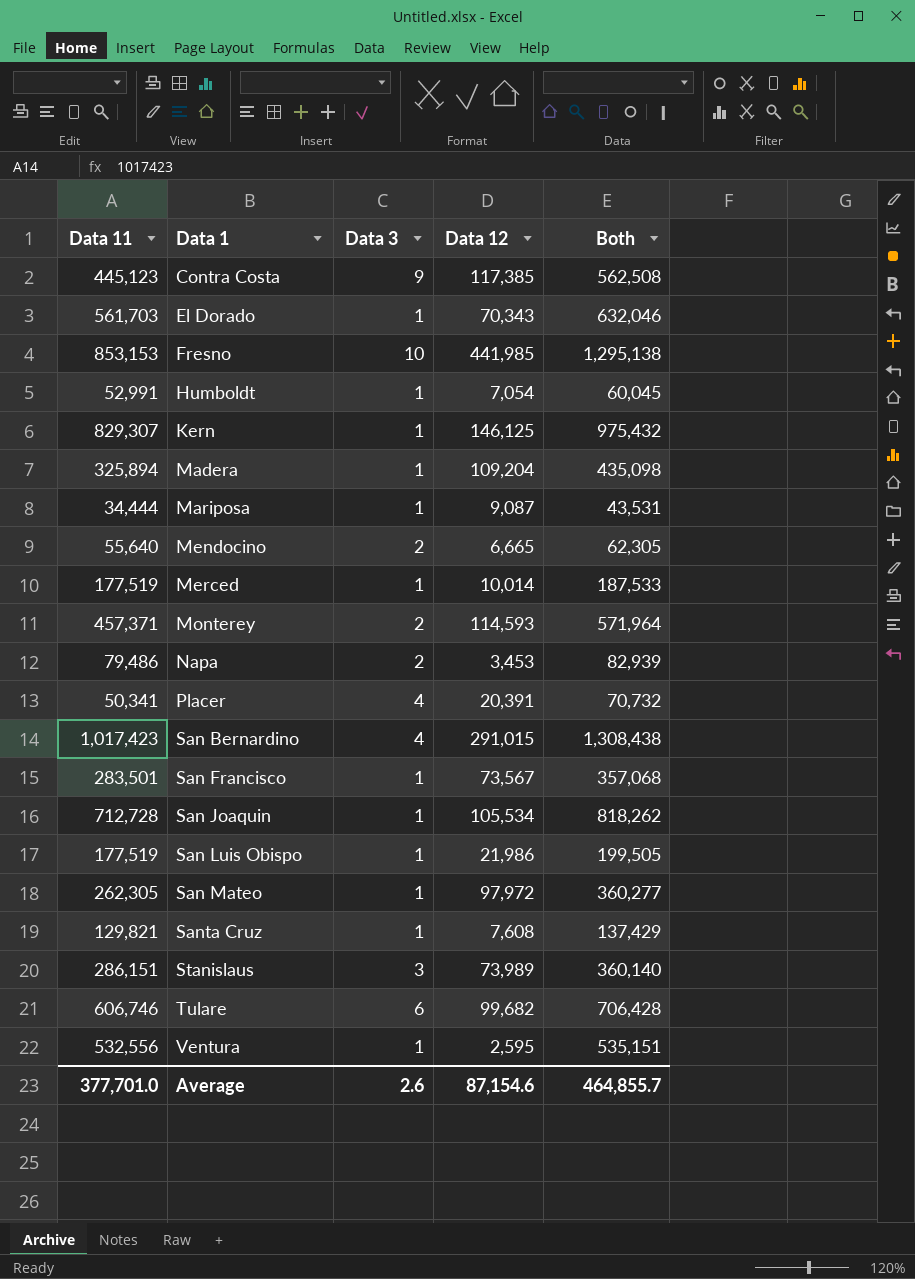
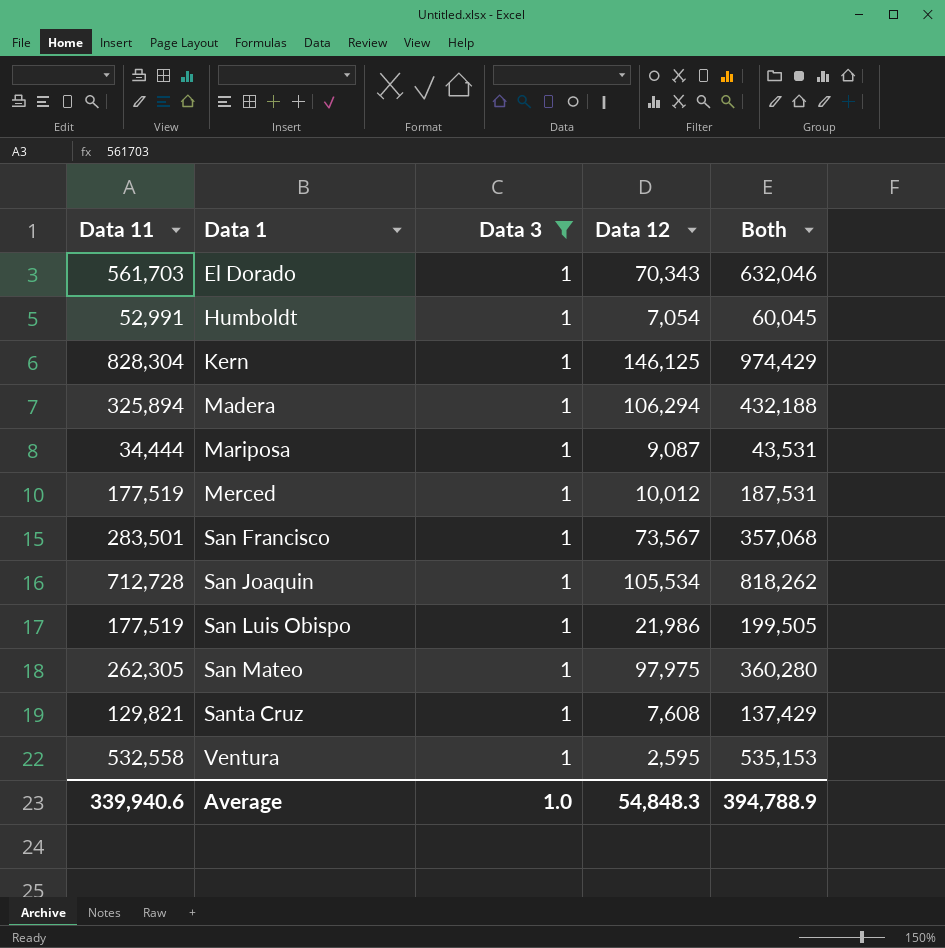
filter: none -> Data 3 = 1
Kern | Data 11: 829,307 -> 828,304
Kern | Both: 975,432 -> 974,429
Madera | Data 12: 109,204 -> 106,294
Madera | Both: 435,098 -> 432,188
Merced | Data 12: 10,014 -> 10,012
Merced | Both: 187,533 -> 187,531
San Mateo | Data 12: 97,972 -> 97,975
San Mateo | Both: 360,277 -> 360,280
Ventura | Data 11: 532,556 -> 532,558
Ventura | Both: 535,151 -> 535,153
Average | Data 11: 377,701.0 -> 339,940.6
Average | Data 3: 2.6 -> 1.0
Average | Data 12: 87,154.6 -> 54,848.3
Average | Both: 464,855.7 -> 394,788.9

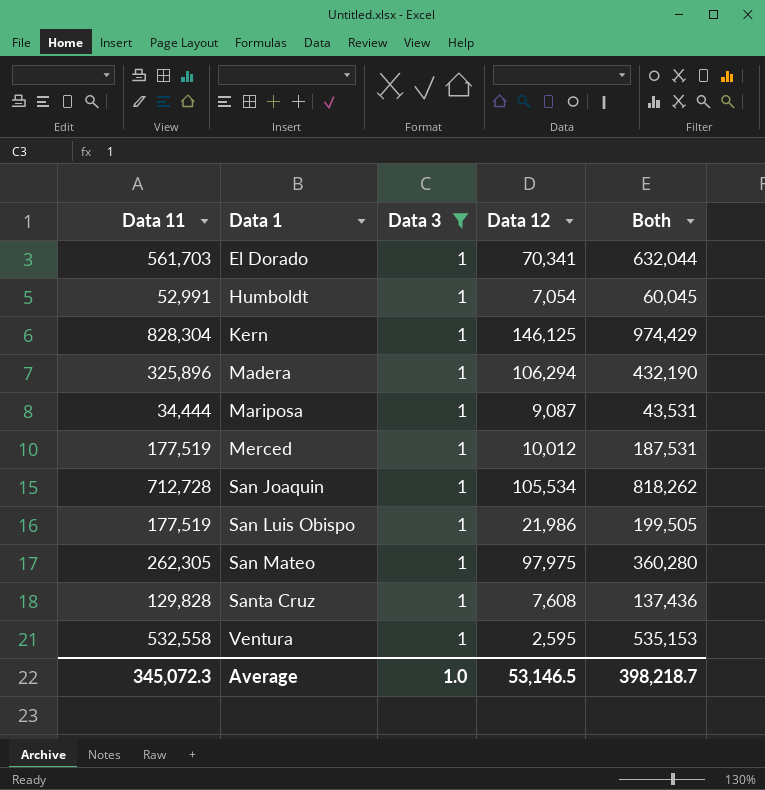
row San Francisco: 283,501 | 1 | 73,567 | 357,068 -> none
El Dorado | Data 12: 70,343 -> 70,341
El Dorado | Both: 632,046 -> 632,044
Madera | Data 11: 325,894 -> 325,896
Madera | Both: 432,188 -> 432,190
Santa Cruz | Data 11: 129,821 -> 129,828
Santa Cruz | Both: 137,429 -> 137,436
Average | Data 11: 339,940.6 -> 345,072.3
Average | Data 12: 54,848.3 -> 53,146.5
Average | Both: 394,788.9 -> 398,218.7

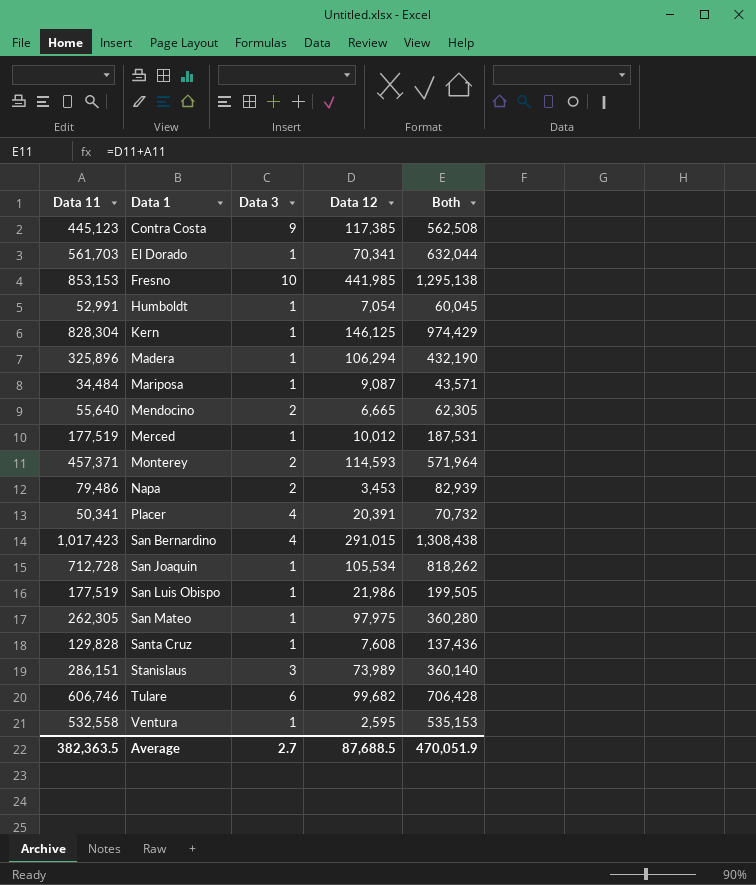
filter: Data 3 = 1 -> none
Mariposa | Data 11: 34,444 -> 34,484
Mariposa | Both: 43,531 -> 43,571
Average | Data 11: 345,072.3 -> 382,363.5
Average | Data 3: 1.0 -> 2.7
Average | Data 12: 53,146.5 -> 87,688.5
Average | Both: 398,218.7 -> 470,051.9

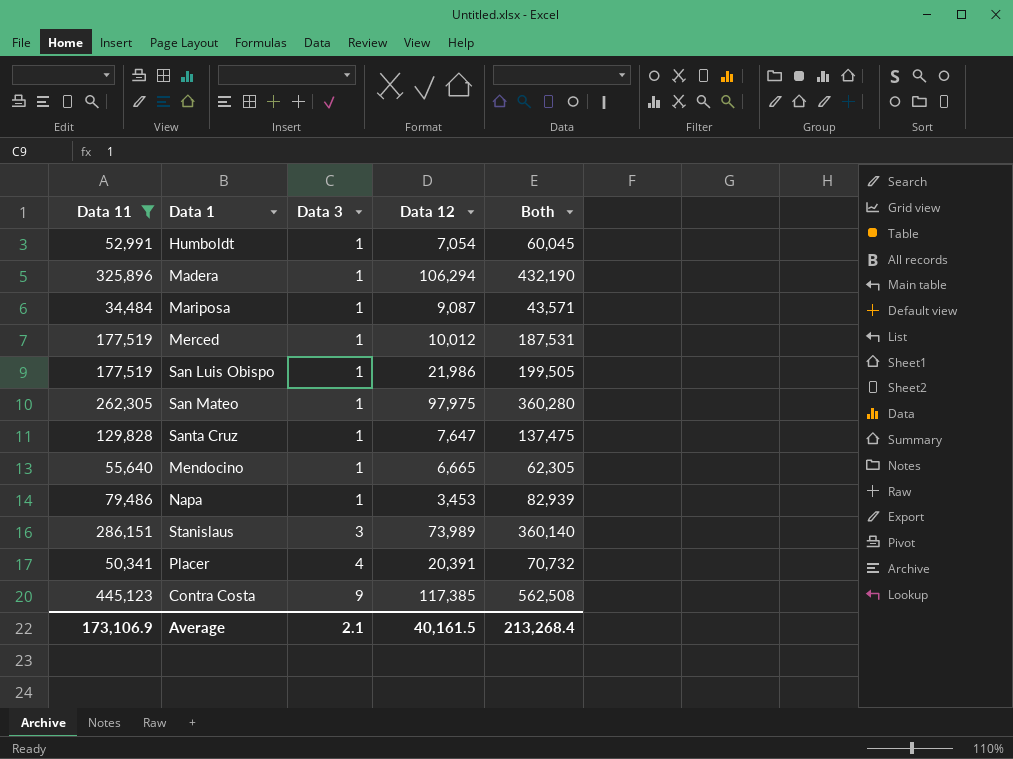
filter: none -> Data 11 <= 445,123
row order: Data 1 ascending -> Data 3 ascending
Santa Cruz | Data 12: 7,608 -> 7,647
Santa Cruz | Both: 137,436 -> 137,475
Mendocino | Data 3: 2 -> 1
Napa | Data 3: 2 -> 1
Average | Data 11: 382,363.5 -> 173,106.9
Average | Data 3: 2.7 -> 2.1
Average | Data 12: 87,688.5 -> 40,161.5
Average | Both: 470,051.9 -> 213,268.4

